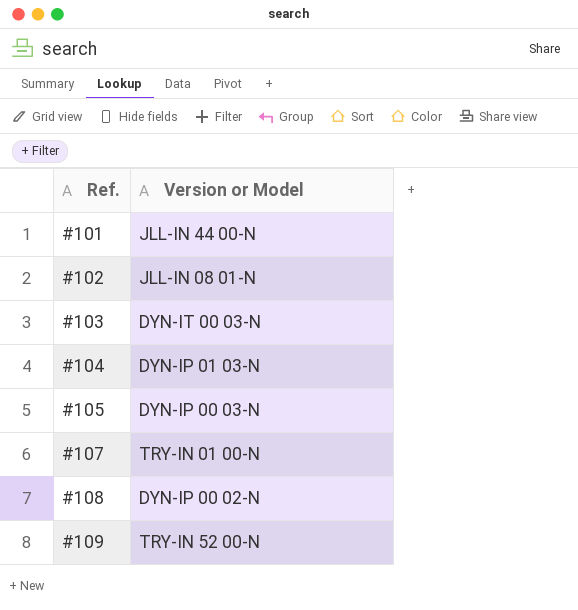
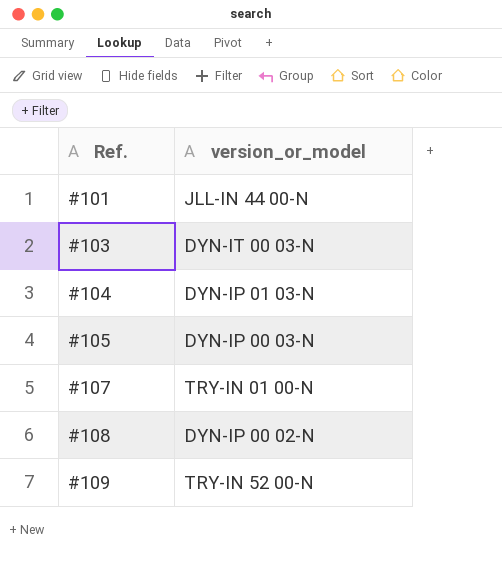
column name: Version or Model -> version_or_model
row #102: JLL-IN 08 01-N -> none

